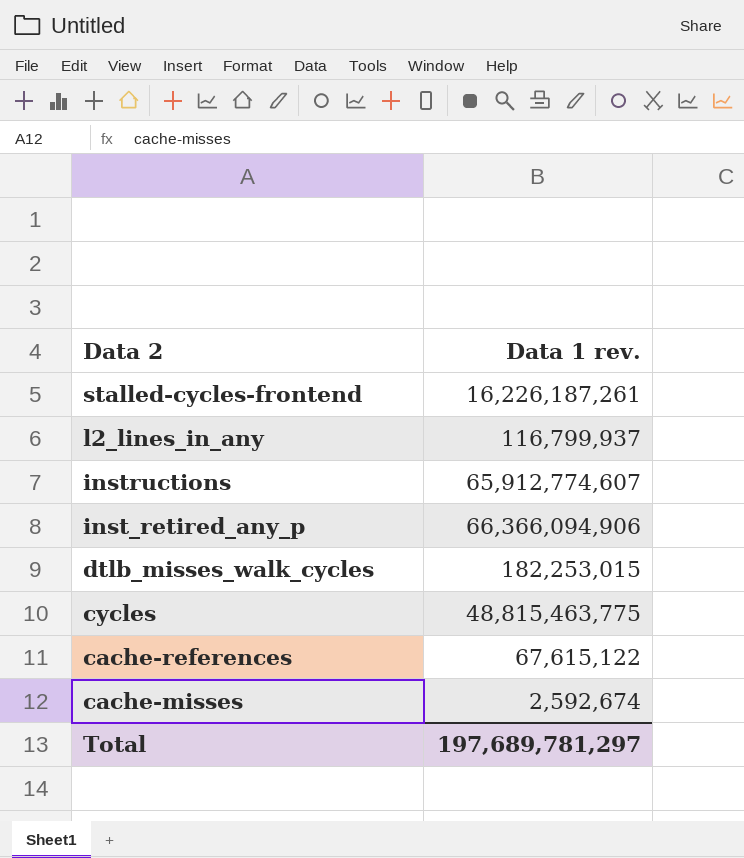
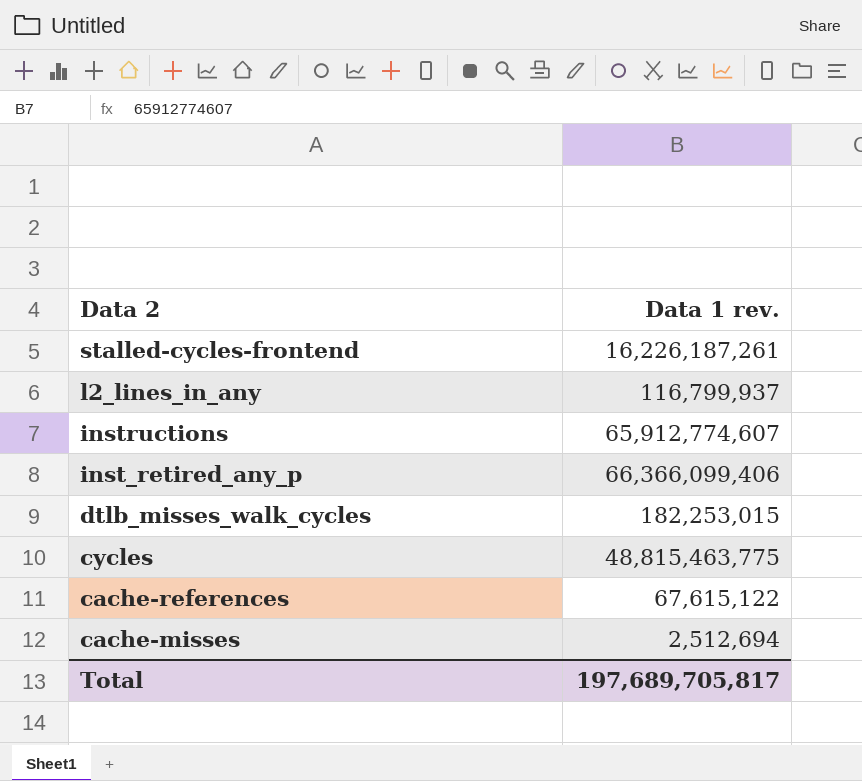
inst_retired_any_p | Data 1 rev.: 66,366,094,906 -> 66,366,099,406
cache-misses | Data 1 rev.: 2,592,674 -> 2,512,694
Total | Data 1 rev.: 197,689,781,297 -> 197,689,705,817

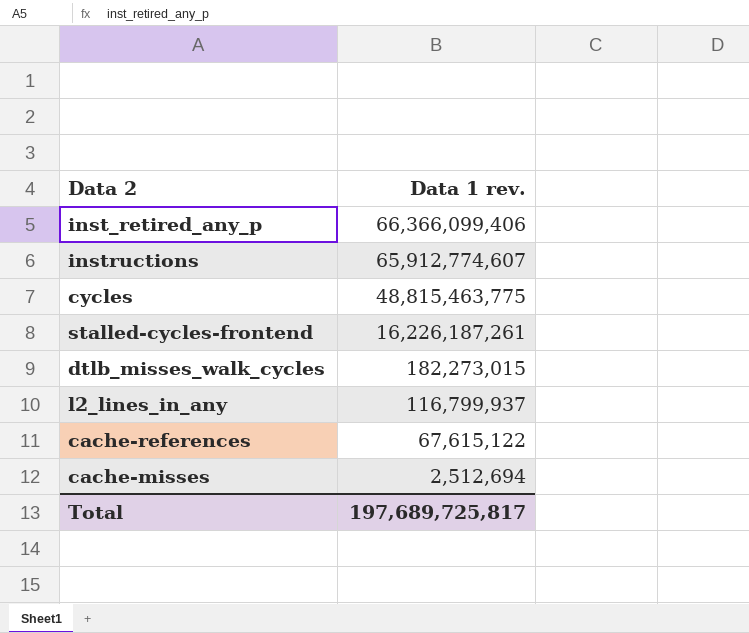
row order: Data 2 descending -> Data 1 rev. descending
dtlb_misses_walk_cycles | Data 1 rev.: 182,253,015 -> 182,273,015
Total | Data 1 rev.: 197,689,705,817 -> 197,689,725,817

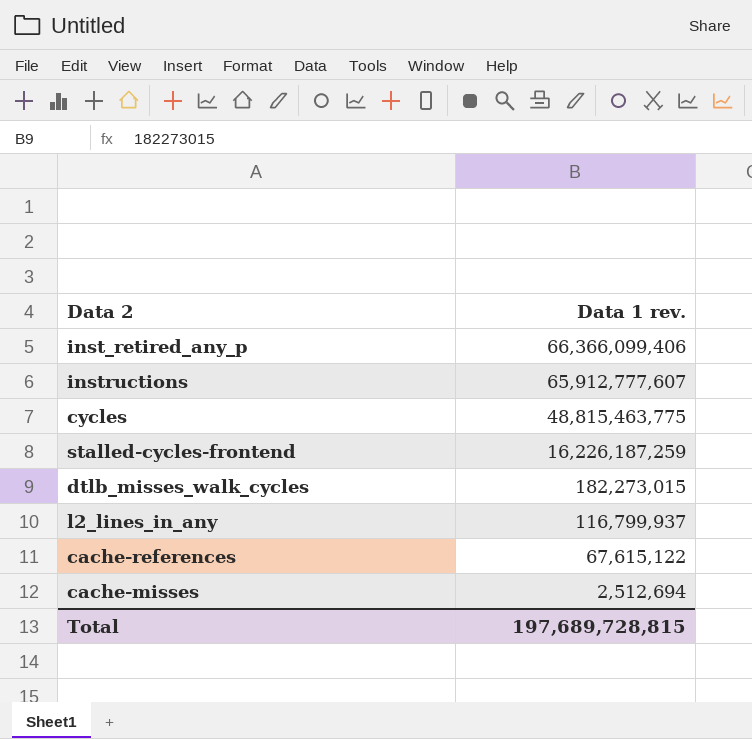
instructions | Data 1 rev.: 65,912,774,607 -> 65,912,777,607
stalled-cycles-frontend | Data 1 rev.: 16,226,187,261 -> 16,226,187,259
Total | Data 1 rev.: 197,689,725,817 -> 197,689,728,815

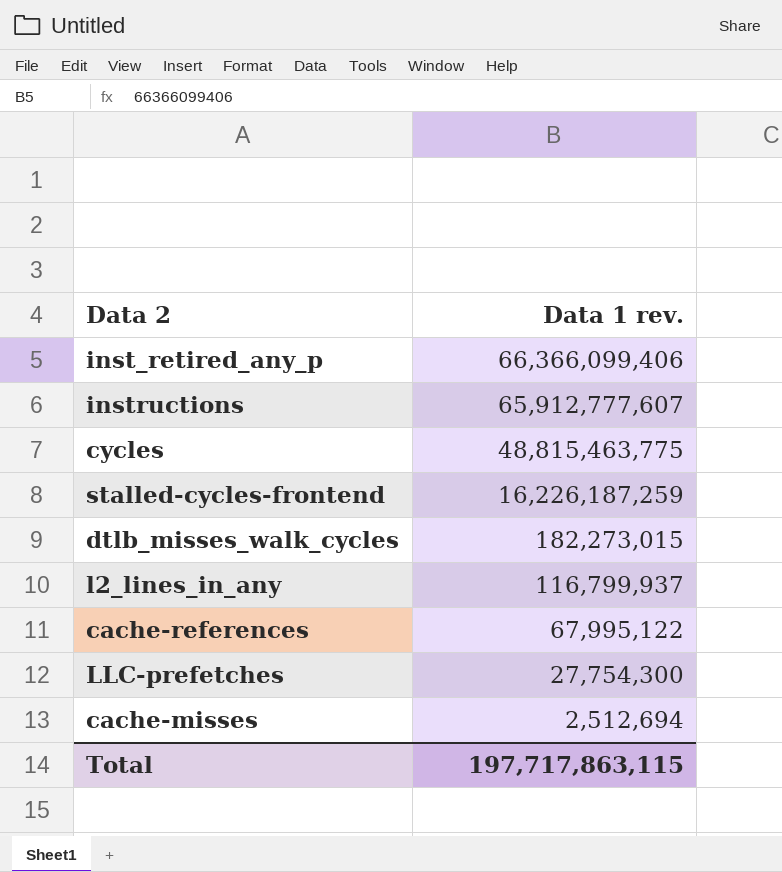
cache-references | Data 1 rev.: 67,615,122 -> 67,995,122
row LLC-prefetches: none -> 27,754,300
Total | Data 1 rev.: 197,689,728,815 -> 197,717,863,115

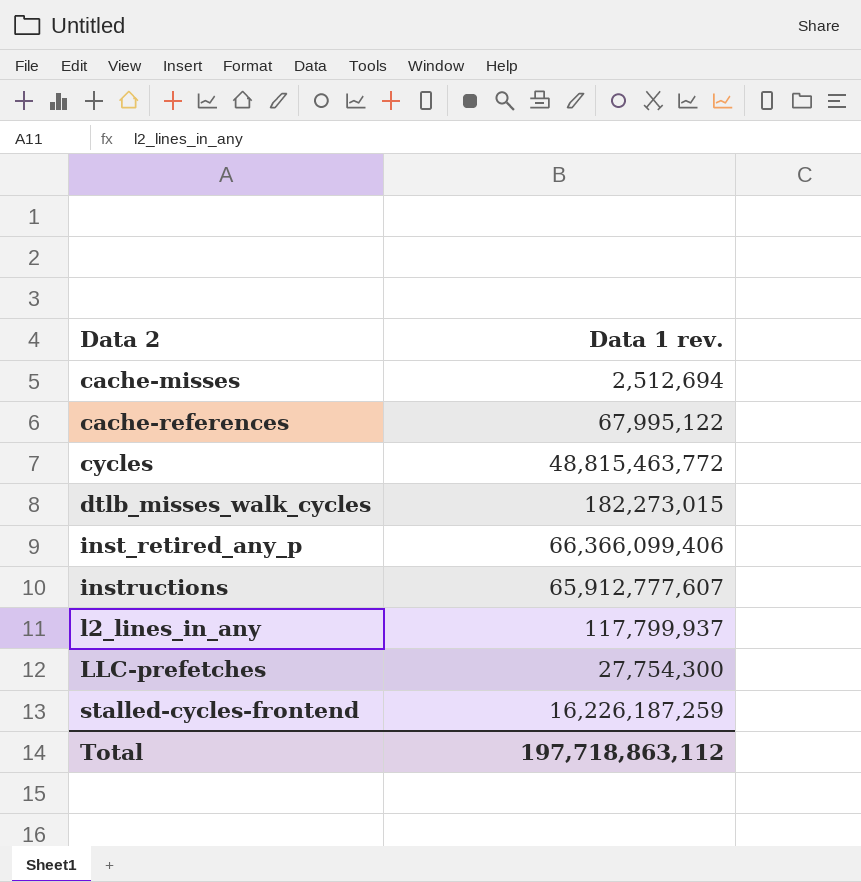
row order: Data 1 rev. descending -> Data 2 ascending
cycles | Data 1 rev.: 48,815,463,775 -> 48,815,463,772
l2_lines_in_any | Data 1 rev.: 116,799,937 -> 117,799,937
Total | Data 1 rev.: 197,717,863,115 -> 197,718,863,112

